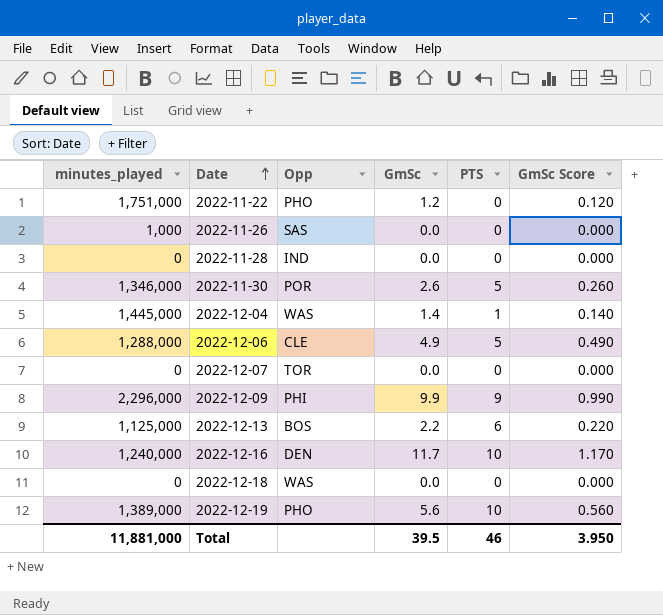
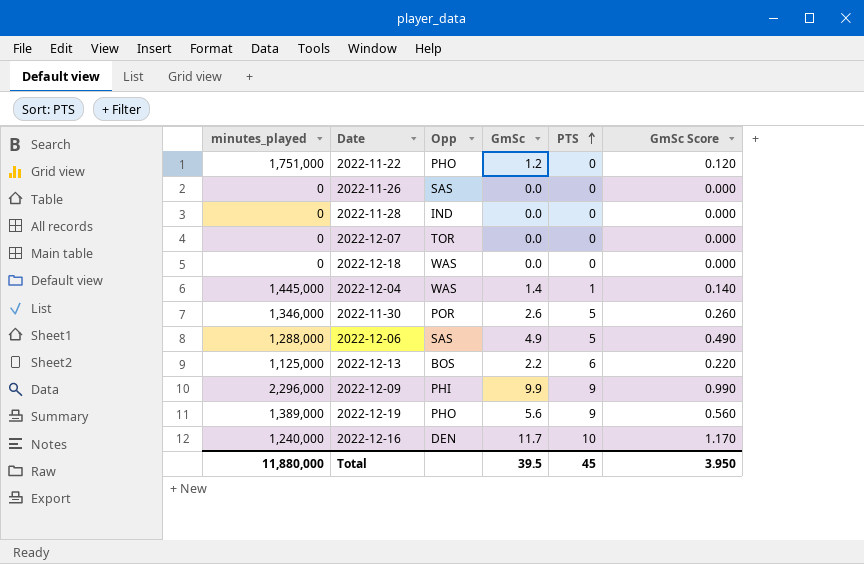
row order: Date ascending -> PTS ascending
2022-11-26 | minutes_played: 1,000 -> 0
2022-12-06 | Opp: CLE -> SAS
2022-12-19 | PTS: 10 -> 9
Total | minutes_played: 11,881,000 -> 11,880,000
Total | PTS: 46 -> 45

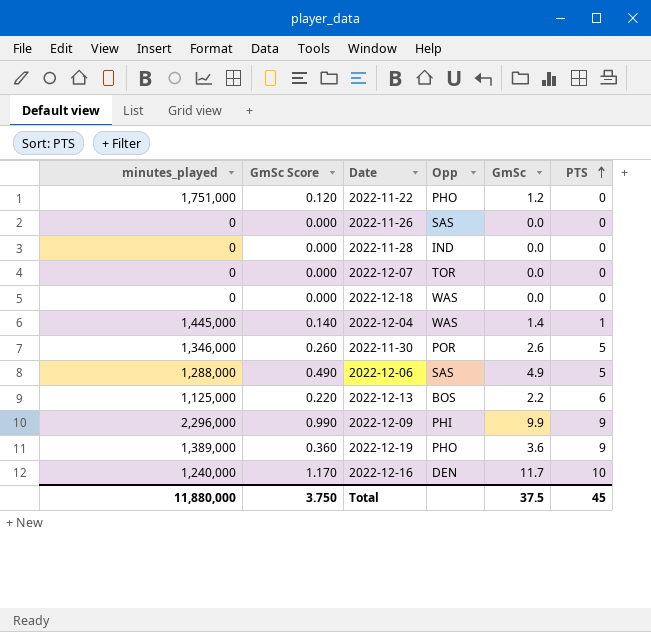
column GmSc Score | position: 6 -> 2
2022-12-19 | GmSc Score: 0.560 -> 0.360
2022-12-19 | GmSc: 5.6 -> 3.6
Total | GmSc Score: 3.950 -> 3.750
Total | GmSc: 39.5 -> 37.5

